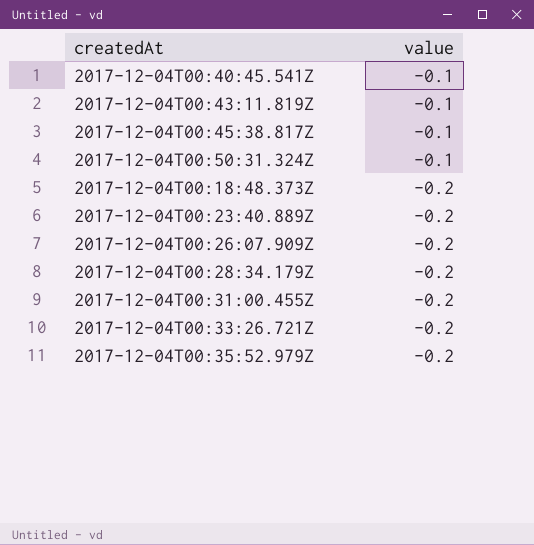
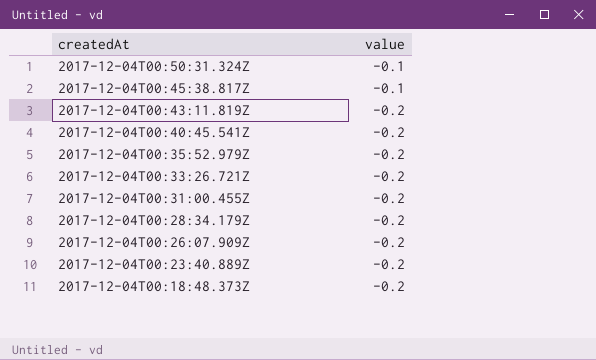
row order: value descending -> createdAt descending
2017-12-04T00:43:11.819Z | value: -0.1 -> -0.2
2017-12-04T00:40:45.541Z | value: -0.1 -> -0.2

